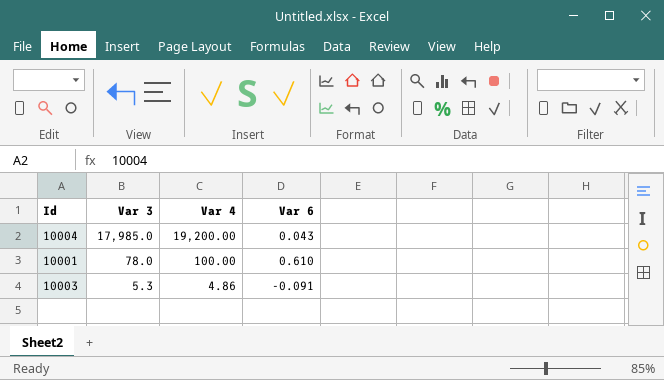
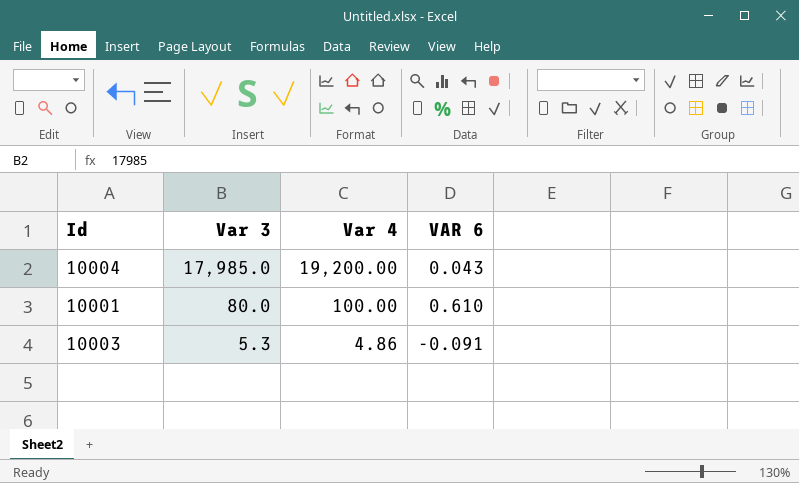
column name: Var 6 -> VAR 6
10001 | Var 3: 78.0 -> 80.0

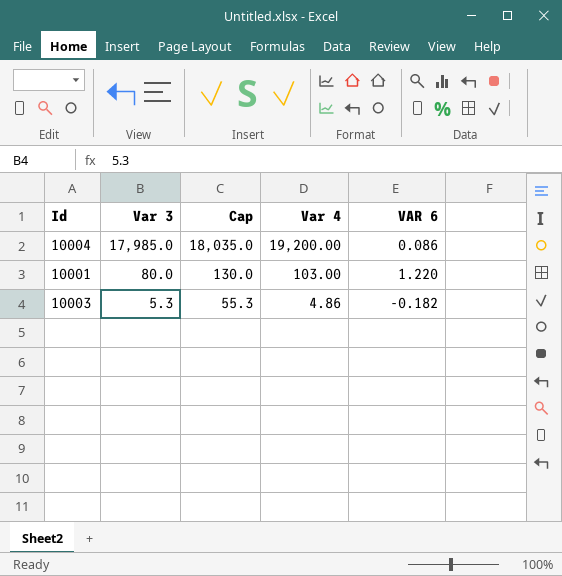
column Cap | formula: none -> [Var 3] + 50
10004 | VAR 6: 0.043 -> 0.086
10001 | Var 4: 100.00 -> 103.00
10001 | VAR 6: 0.610 -> 1.220
10003 | VAR 6: -0.091 -> -0.182

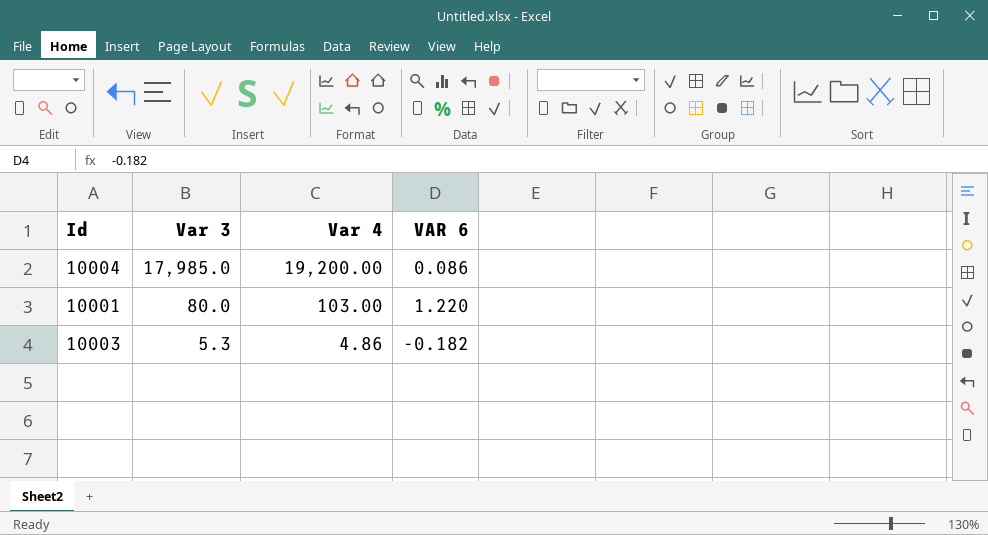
column Cap | formula: [Var 3] + 50 -> none

